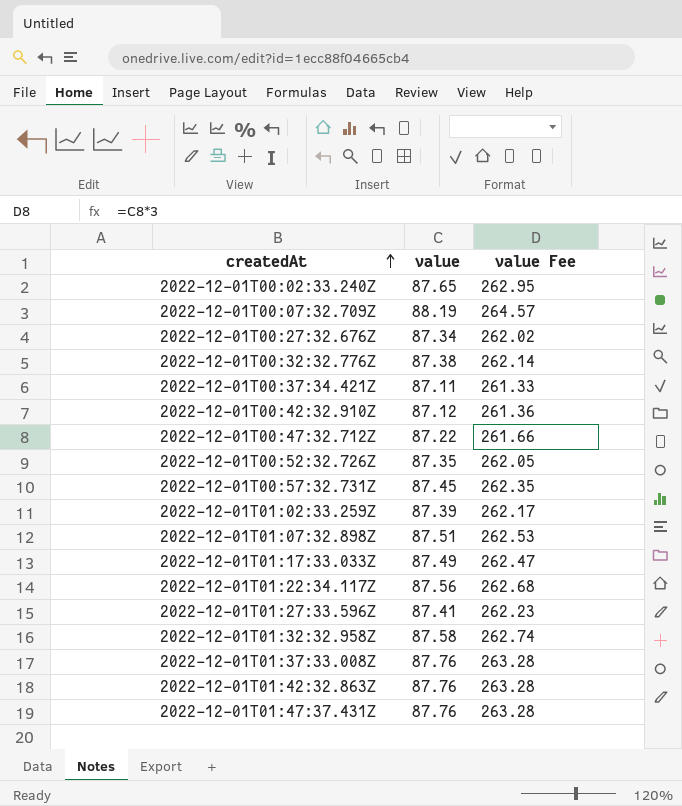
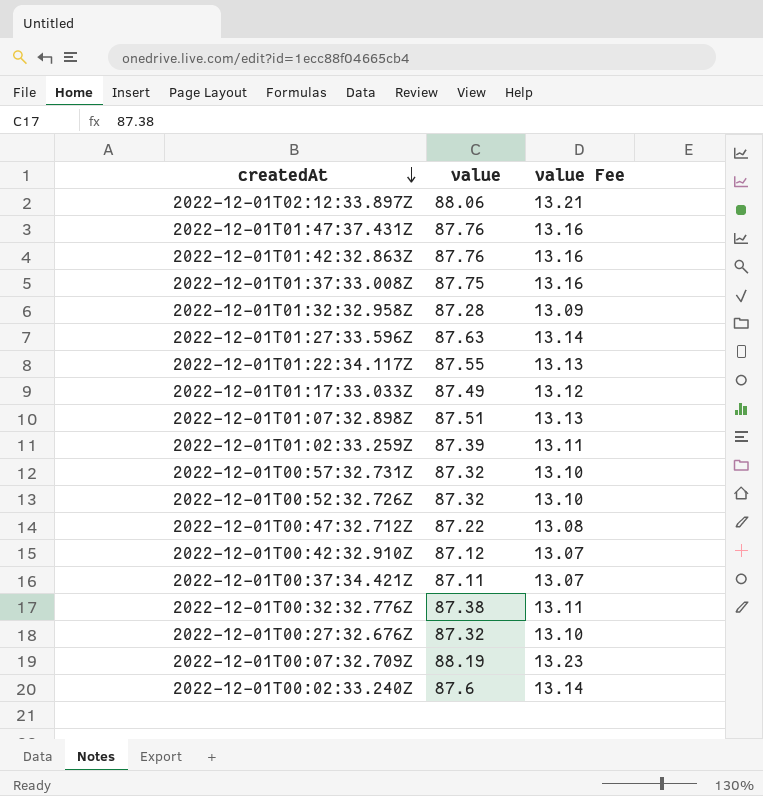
row order: createdAt ascending -> createdAt descending
column value Fee | formula: [value] * 3 -> [value] * 0.15
row 2022-12-01T02:12:33.897Z: none -> 88.06 | 13.21
2022-12-01T01:37:33.008Z | value: 87.76 -> 87.75
2022-12-01T01:32:32.958Z | value: 87.58 -> 87.28
2022-12-01T01:27:33.596Z | value: 87.41 -> 87.63
2022-12-01T01:22:34.117Z | value: 87.56 -> 87.55
2022-12-01T00:57:32.731Z | value: 87.45 -> 87.32
2022-12-01T00:52:32.726Z | value: 87.35 -> 87.32
2022-12-01T00:27:32.676Z | value: 87.34 -> 87.32
2022-12-01T00:02:33.240Z | value: 87.65 -> 87.6

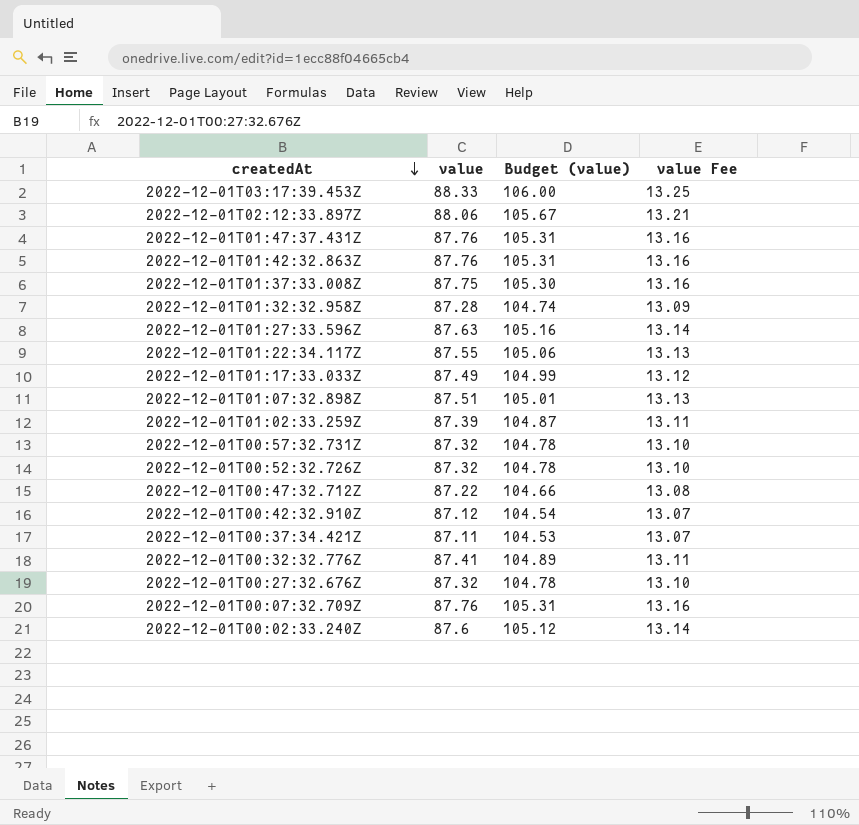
column Budget (value) | formula: none -> [value] * 1.2
row 2022-12-01T03:17:39.453Z: none -> 88.33 | 106.00 | 13.25
2022-12-01T00:32:32.776Z | value: 87.38 -> 87.41
2022-12-01T00:07:32.709Z | value: 88.19 -> 87.76
2022-12-01T00:07:32.709Z | value Fee: 13.23 -> 13.16

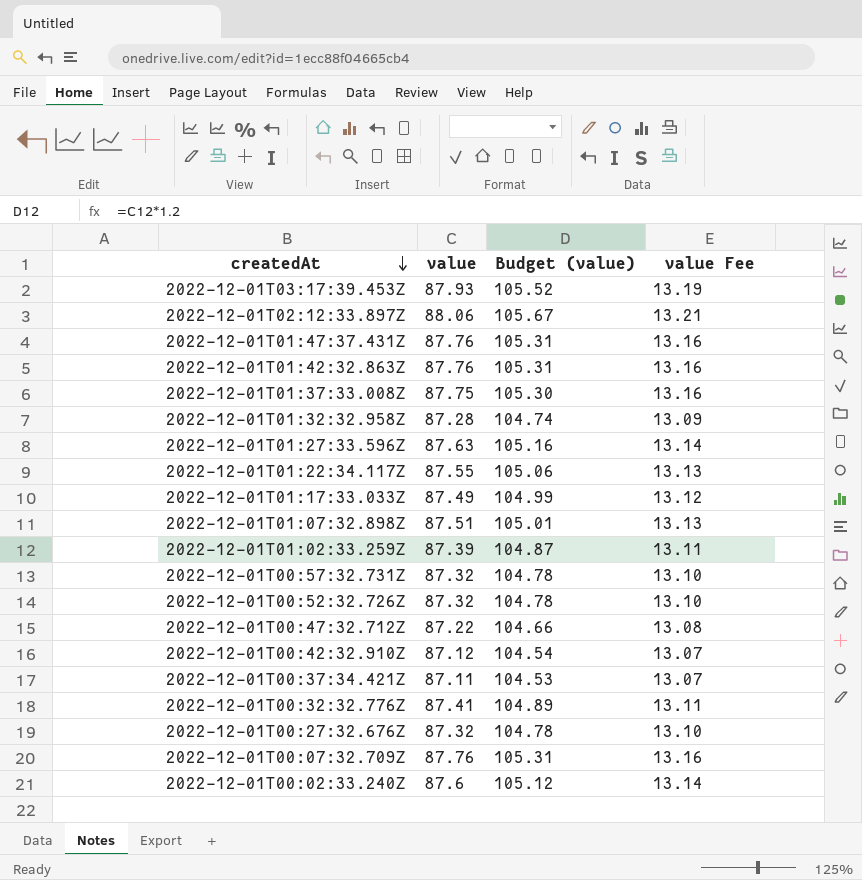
2022-12-01T03:17:39.453Z | value: 88.33 -> 87.93
2022-12-01T03:17:39.453Z | Budget (value): 106.00 -> 105.52
2022-12-01T03:17:39.453Z | value Fee: 13.25 -> 13.19

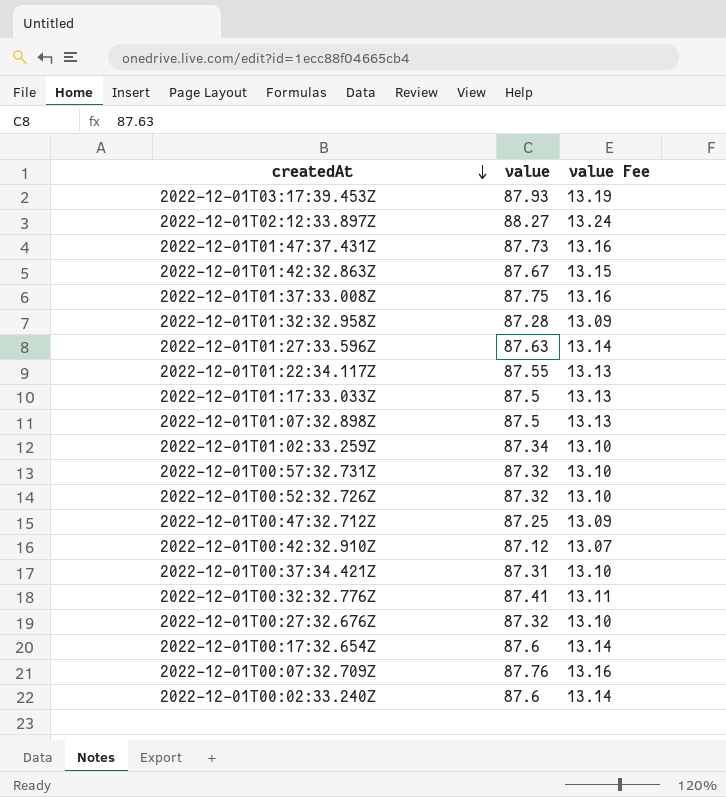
column Budget (value) | formula: [value] * 1.2 -> none
2022-12-01T02:12:33.897Z | value: 88.06 -> 88.27
2022-12-01T02:12:33.897Z | value Fee: 13.21 -> 13.24
2022-12-01T01:47:37.431Z | value: 87.76 -> 87.73
2022-12-01T01:42:32.863Z | value: 87.76 -> 87.67
2022-12-01T01:42:32.863Z | value Fee: 13.16 -> 13.15
2022-12-01T01:17:33.033Z | value: 87.49 -> 87.5
2022-12-01T01:17:33.033Z | value Fee: 13.12 -> 13.13
2022-12-01T01:07:32.898Z | value: 87.51 -> 87.5
2022-12-01T01:02:33.259Z | value: 87.39 -> 87.34
2022-12-01T01:02:33.259Z | value Fee: 13.11 -> 13.10
2022-12-01T00:47:32.712Z | value: 87.22 -> 87.25
2022-12-01T00:47:32.712Z | value Fee: 13.08 -> 13.09
2022-12-01T00:37:34.421Z | value: 87.11 -> 87.31
2022-12-01T00:37:34.421Z | value Fee: 13.07 -> 13.10
row 2022-12-01T00:17:32.654Z: none -> 87.6 | 13.14

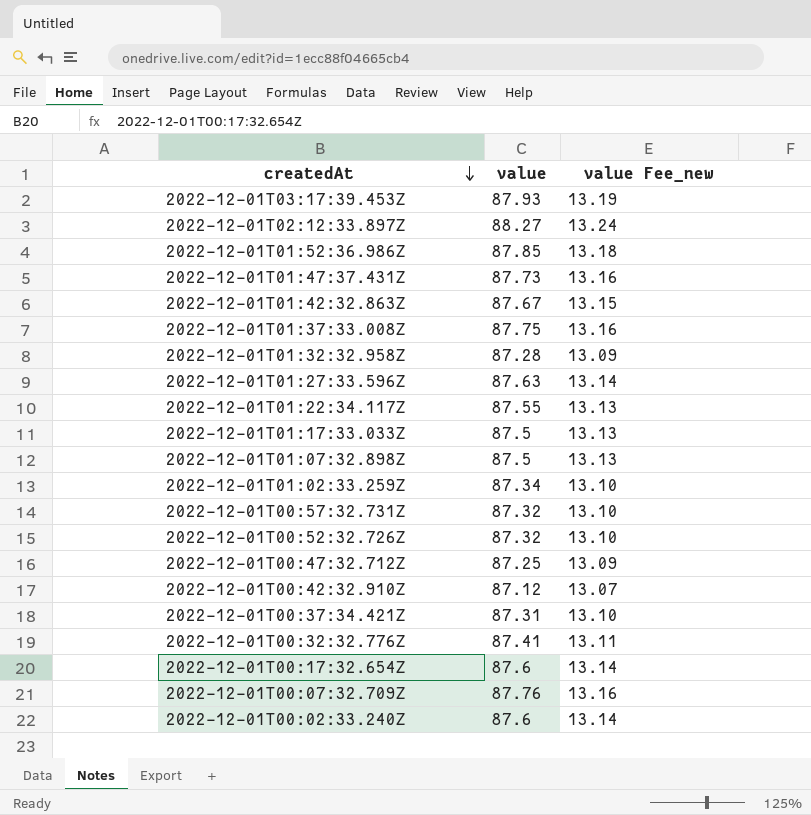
column name: value Fee -> value Fee_new
row 2022-12-01T00:27:32.676Z: 87.32 | 13.10 -> none
row 2022-12-01T01:52:36.986Z: none -> 87.85 | 13.18

